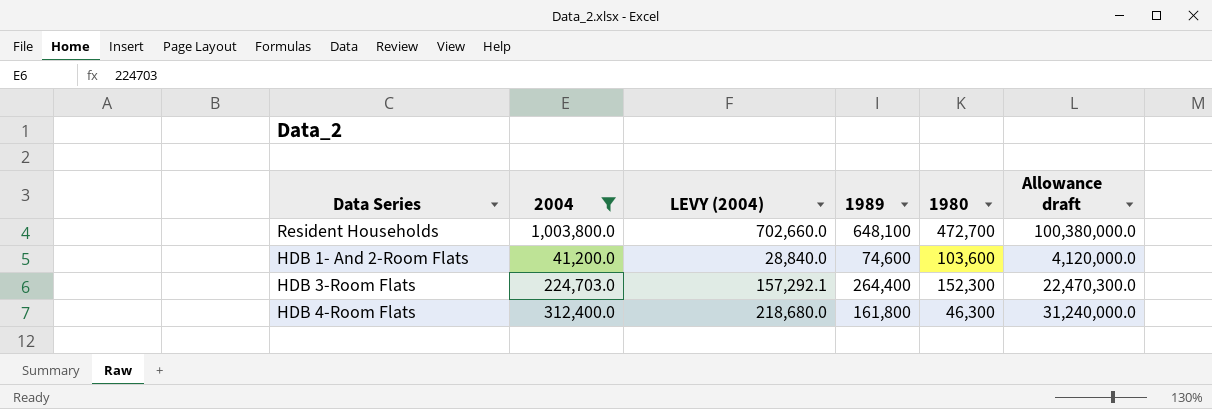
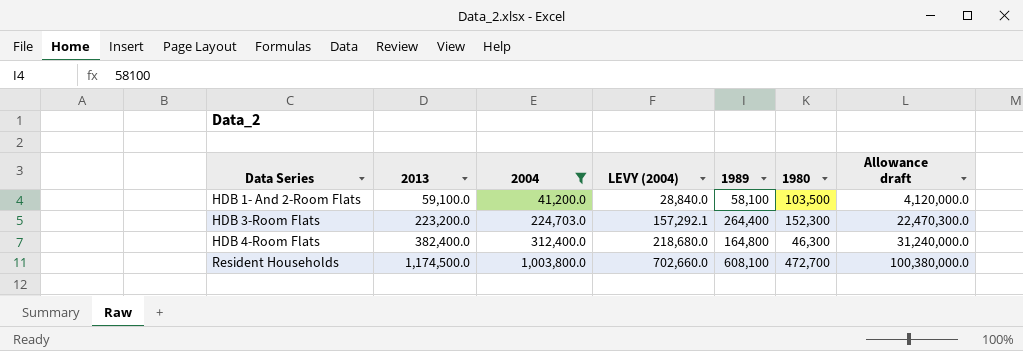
row order: none -> Data Series ascending
column 2013 | position: none -> 2
HDB 1- And 2-Room Flats | 1989: 74,600 -> 58,100
HDB 1- And 2-Room Flats | 1980: 103,600 -> 103,500
HDB 4-Room Flats | 1989: 161,800 -> 164,800
Resident Households | 1989: 648,100 -> 608,100

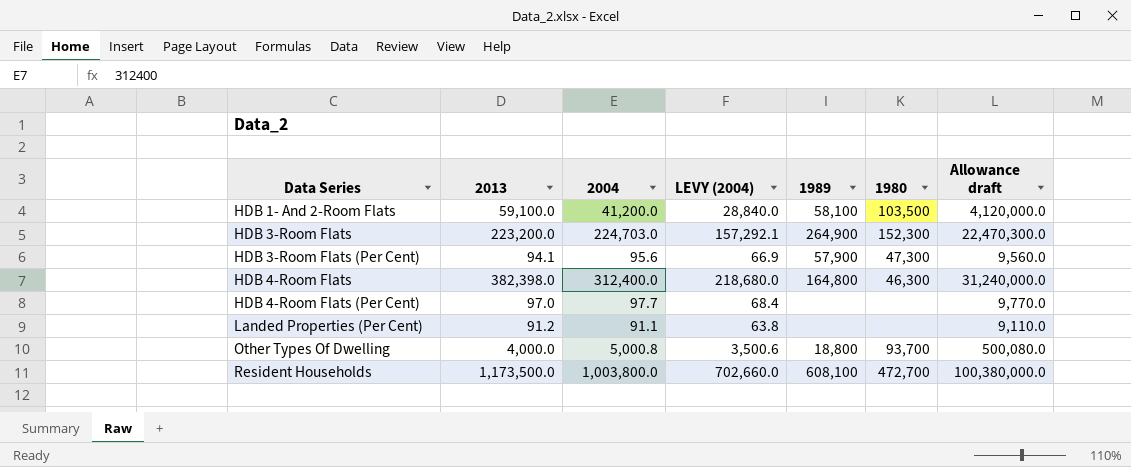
filter: 2004 >= 41,200.0 -> none
HDB 3-Room Flats | 1989: 264,400 -> 264,900
HDB 4-Room Flats | 2013: 382,400.0 -> 382,398.0
Resident Households | 2013: 1,174,500.0 -> 1,173,500.0

